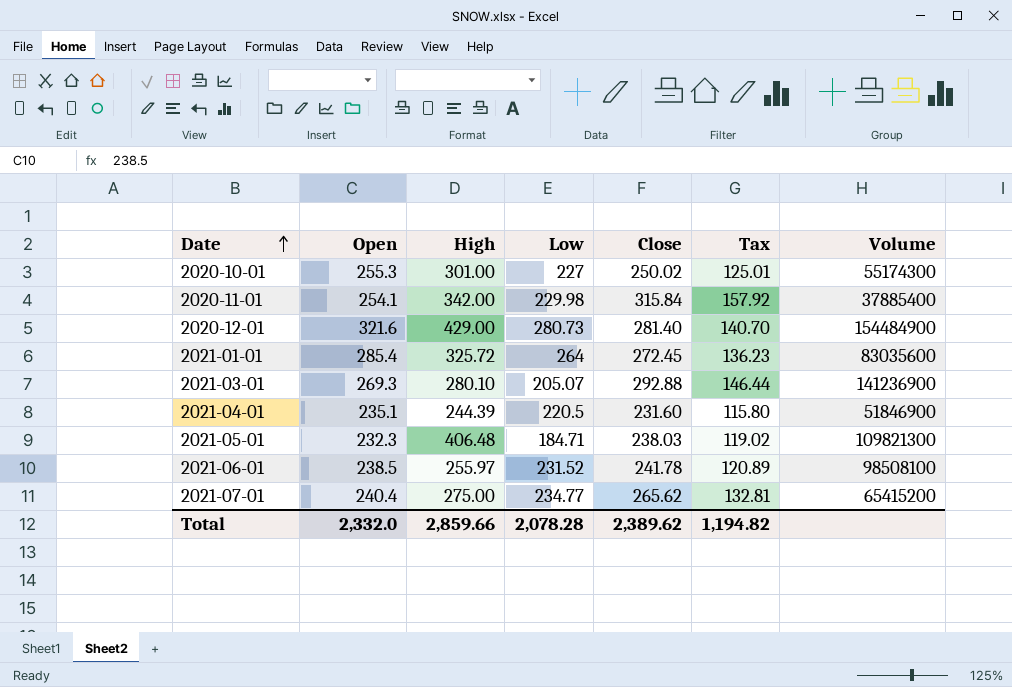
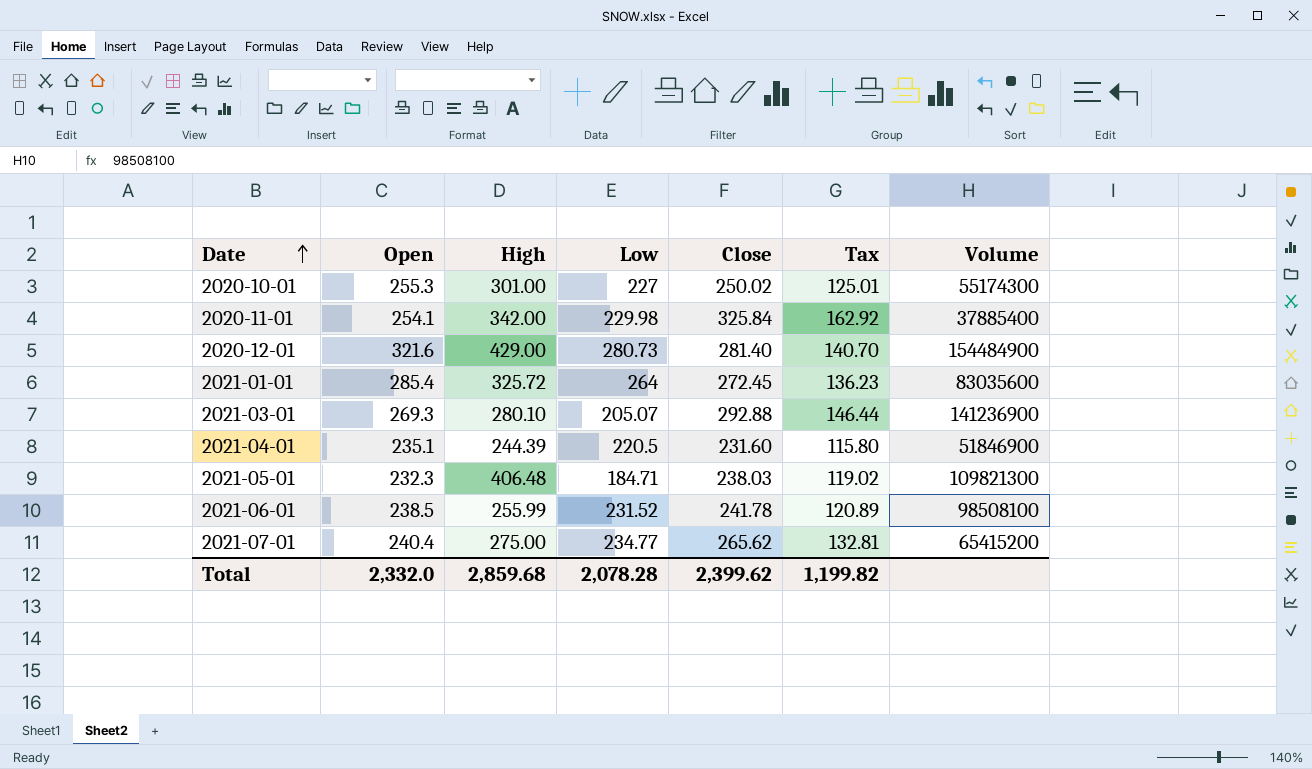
2020-11-01 | Close: 315.84 -> 325.84
2020-11-01 | Tax: 157.92 -> 162.92
2021-06-01 | High: 255.97 -> 255.99
Total | High: 2,859.66 -> 2,859.68
Total | Close: 2,389.62 -> 2,399.62
Total | Tax: 1,194.82 -> 1,199.82

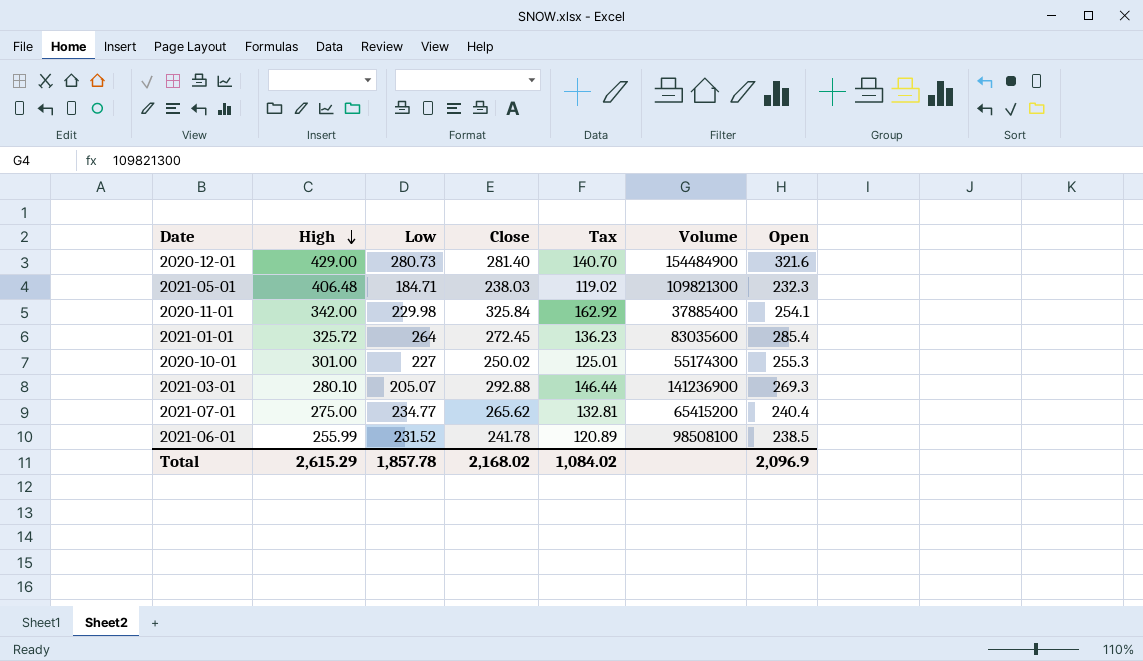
row order: Date ascending -> High descending
column Open | position: 2 -> 7
row 2021-04-01: 235.1 | 244.39 | 220.5 | 231.60 | 115.80 | 51846900 -> none
Total | High: 2,859.68 -> 2,615.29
Total | Low: 2,078.28 -> 1,857.78
Total | Close: 2,399.62 -> 2,168.02
Total | Tax: 1,199.82 -> 1,084.02
Total | Open: 2,332.0 -> 2,096.9

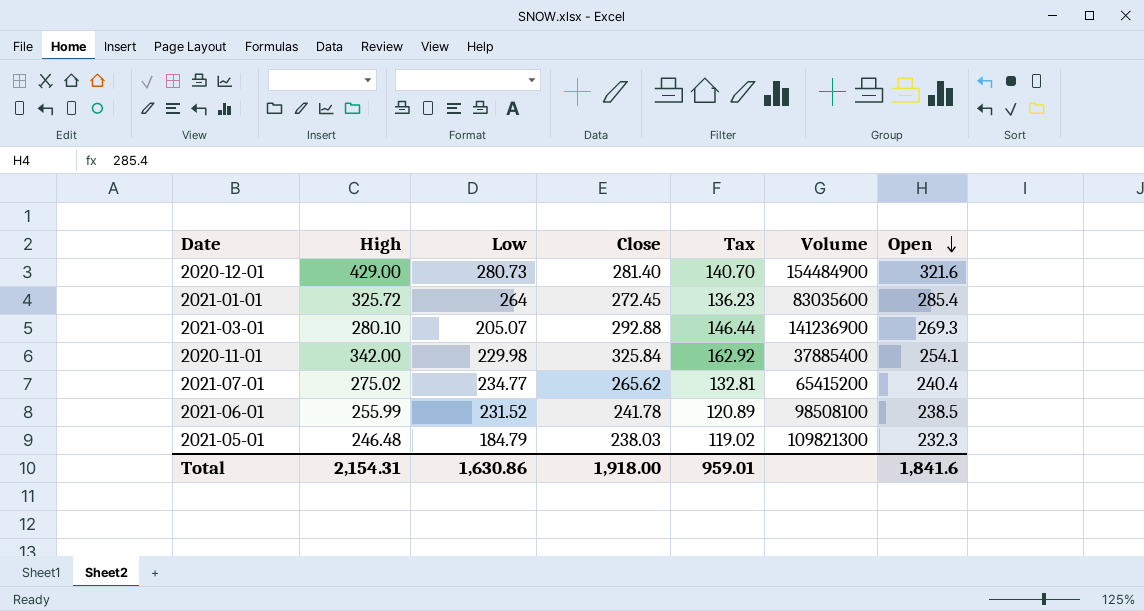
row order: High descending -> Open descending
row 2020-10-01: 301.00 | 227 | 250.02 | 125.01 | 55174300 | 255.3 -> none
2021-07-01 | High: 275.00 -> 275.02
2021-05-01 | High: 406.48 -> 246.48
2021-05-01 | Low: 184.71 -> 184.79
Total | High: 2,615.29 -> 2,154.31
Total | Low: 1,857.78 -> 1,630.86
Total | Close: 2,168.02 -> 1,918.00
Total | Tax: 1,084.02 -> 959.01
Total | Open: 2,096.9 -> 1,841.6

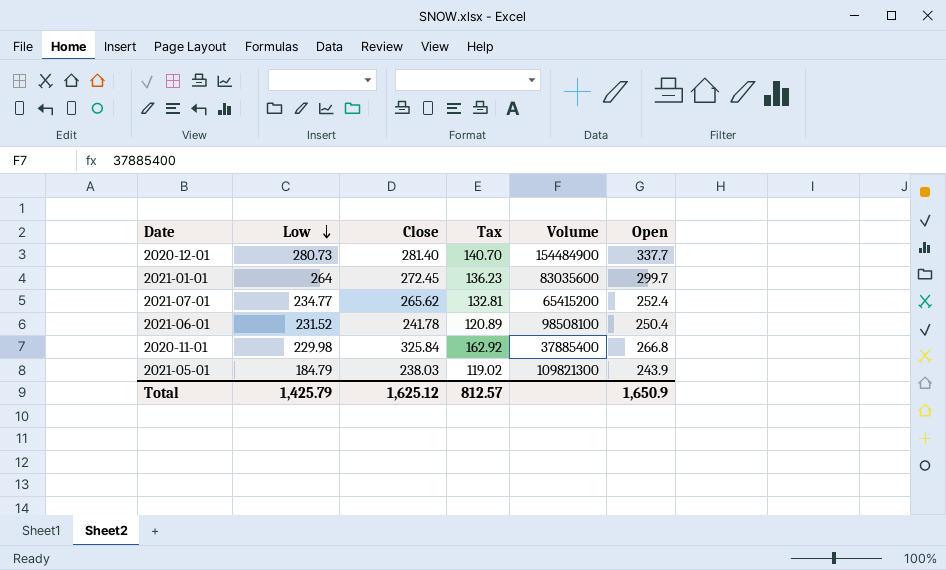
row order: Open descending -> Low descending
column High | position: 2 -> none
row 2021-03-01: 280.10 | 205.07 | 292.88 | 146.44 | 141236900 | 269.3 -> none
2020-12-01 | Open: 321.6 -> 337.7
2021-01-01 | Open: 285.4 -> 299.7
2021-07-01 | Open: 240.4 -> 252.4
2021-06-01 | Open: 238.5 -> 250.4
2020-11-01 | Open: 254.1 -> 266.8
2021-05-01 | Open: 232.3 -> 243.9
Total | Low: 1,630.86 -> 1,425.79
Total | Close: 1,918.00 -> 1,625.12
Total | Tax: 959.01 -> 812.57
Total | Open: 1,841.6 -> 1,650.9

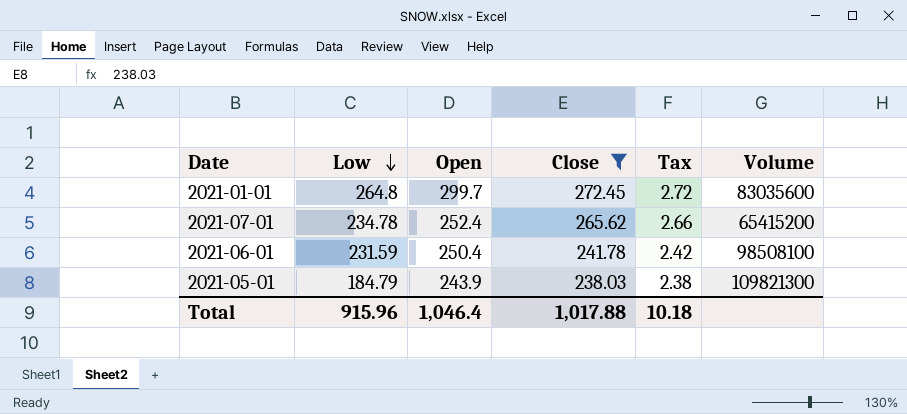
filter: none -> Close <= 272.45
column Open | position: 6 -> 3
column Tax | formula: [Close] * 0.5 -> [Close] * 0.01
2021-01-01 | Low: 264 -> 264.8
2021-07-01 | Low: 234.77 -> 234.78
2021-06-01 | Low: 231.52 -> 231.59
Total | Low: 1,425.79 -> 915.96
Total | Open: 1,650.9 -> 1,046.4
Total | Close: 1,625.12 -> 1,017.88
Total | Tax: 812.57 -> 10.18

